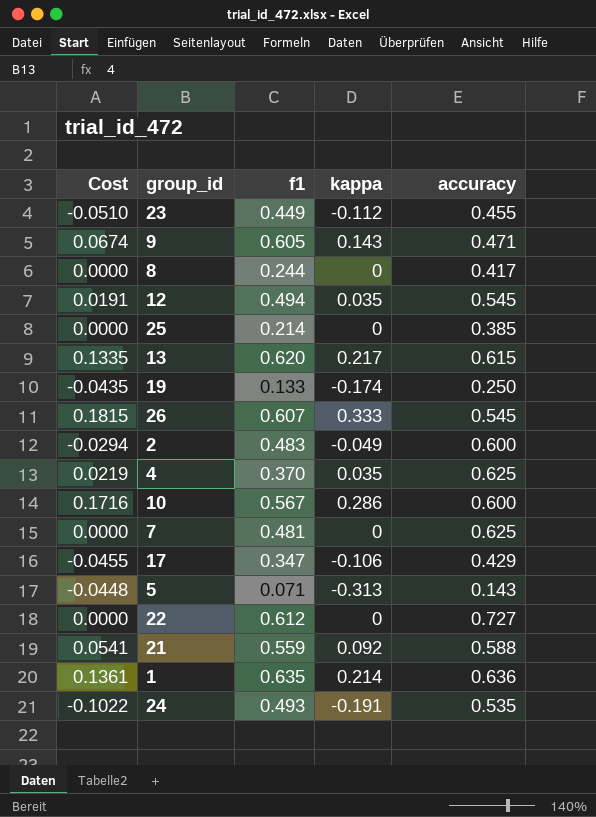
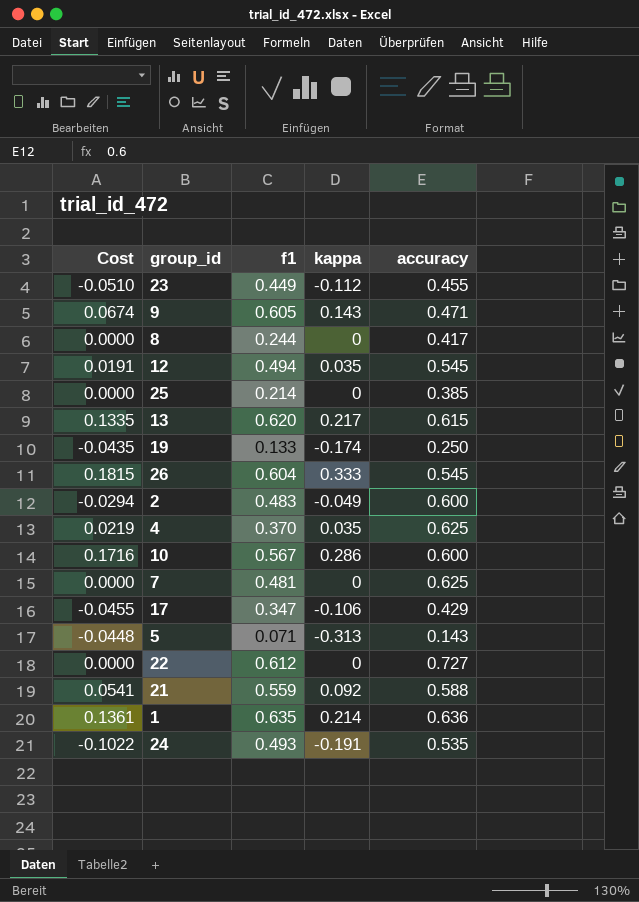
26 | f1: 0.607 -> 0.604

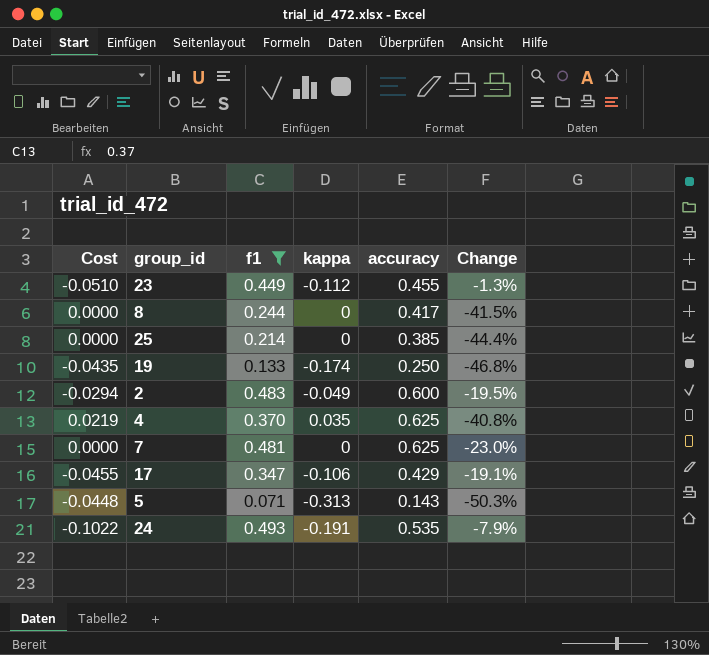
filter: none -> f1 <= 0.493
column Change | formula: none -> ([f1] - [accuracy]) / [accuracy]

